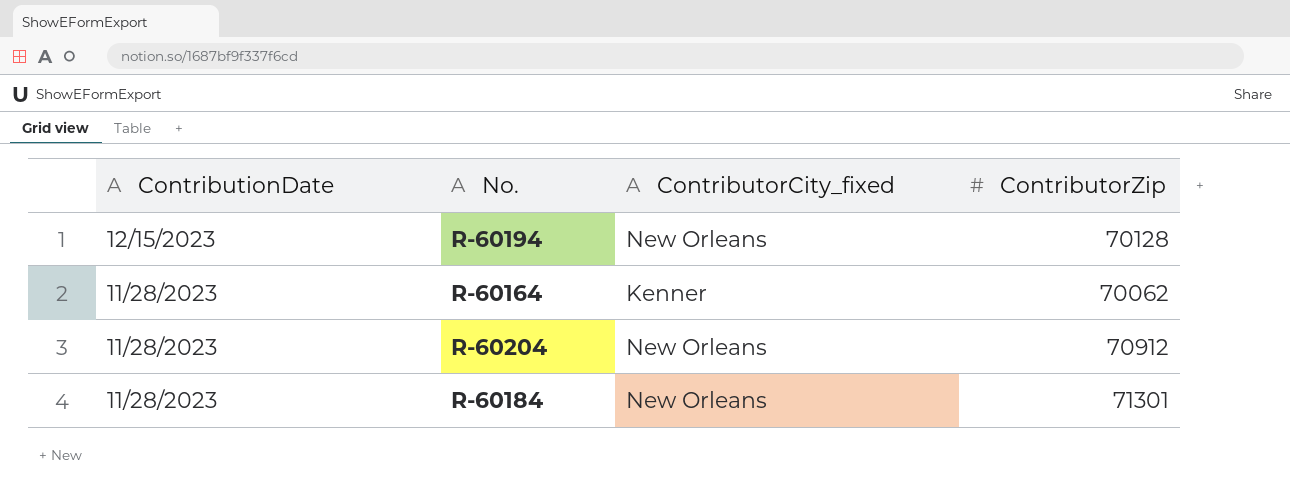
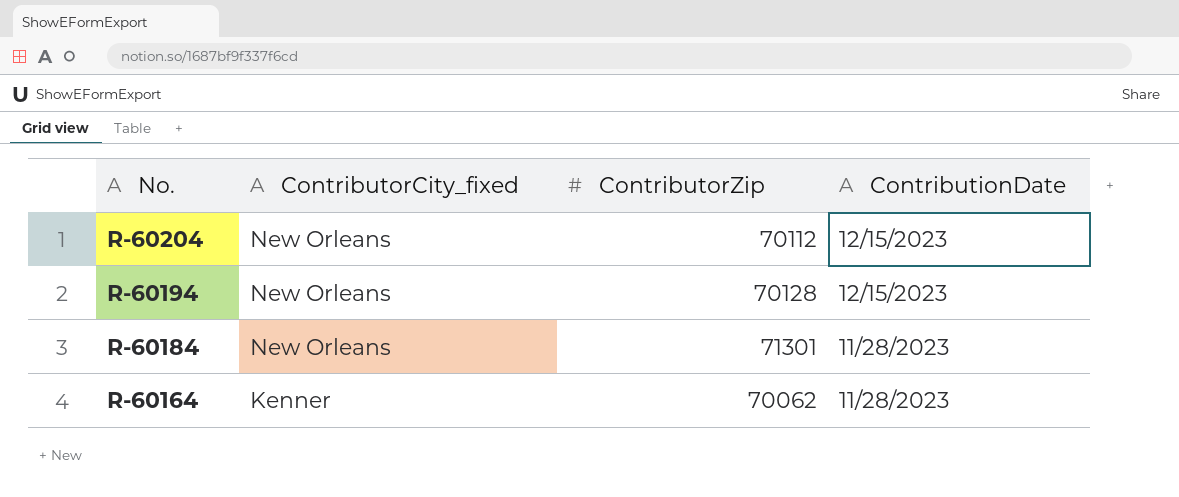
row order: ContributionDate descending -> No. descending
column ContributionDate | position: 1 -> 4
R-60204 | ContributorZip: 70912 -> 70112
R-60204 | ContributionDate: 11/28/2023 -> 12/15/2023

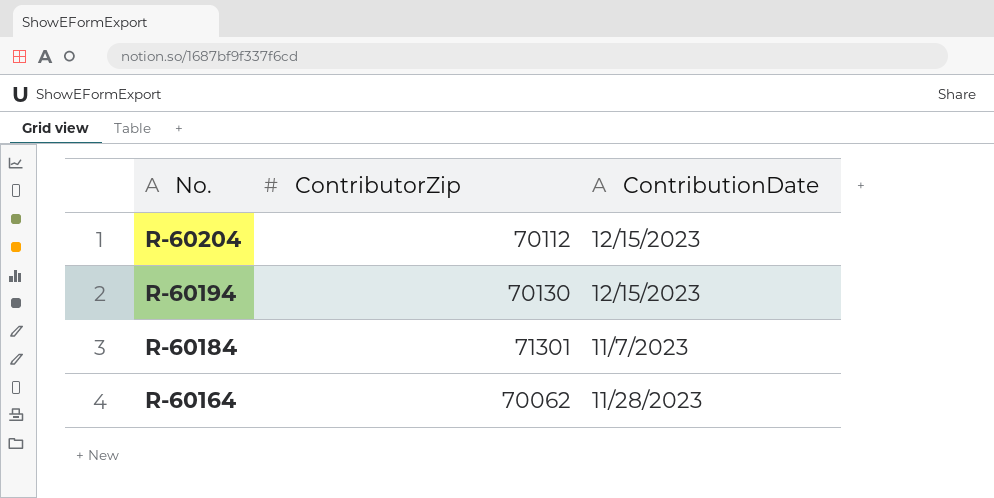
column ContributorCity_fixed | position: 2 -> none
R-60194 | ContributorZip: 70128 -> 70130
R-60184 | ContributionDate: 11/28/2023 -> 11/7/2023

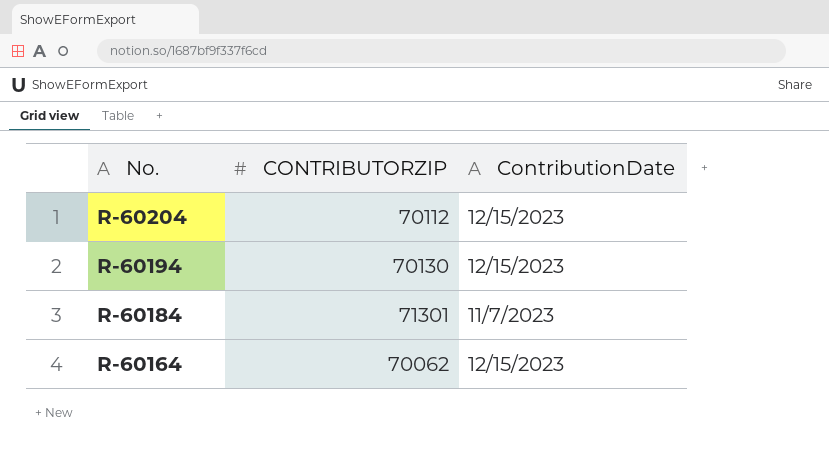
column name: ContributorZip -> CONTRIBUTORZIP
R-60164 | ContributionDate: 11/28/2023 -> 12/15/2023

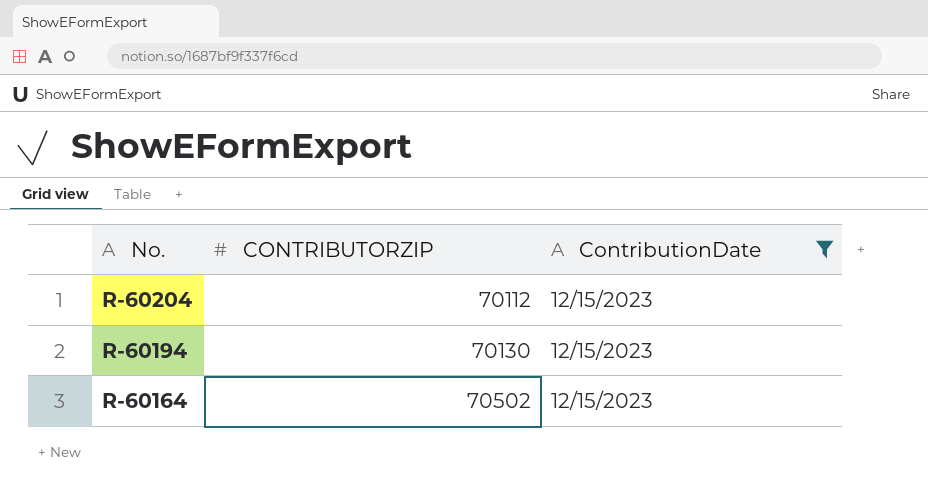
filter: none -> ContributionDate = 12/15/2023
R-60164 | CONTRIBUTORZIP: 70062 -> 70502

